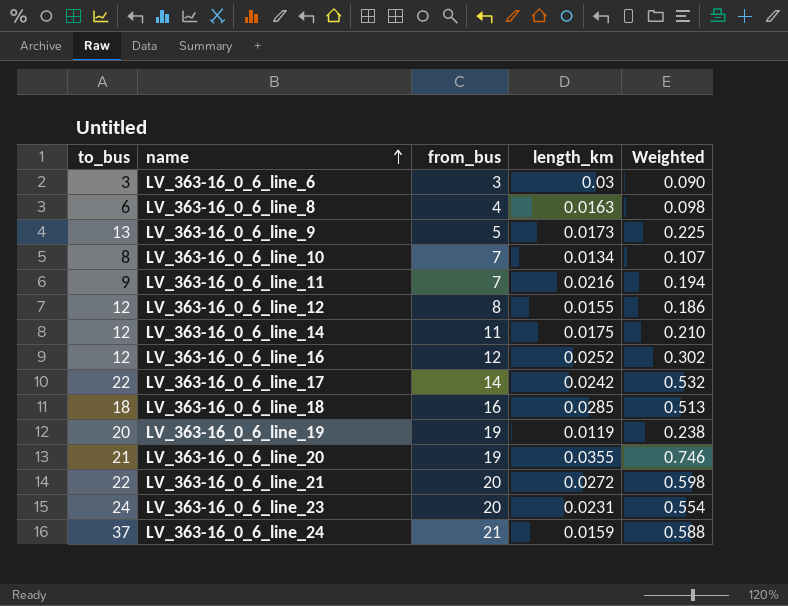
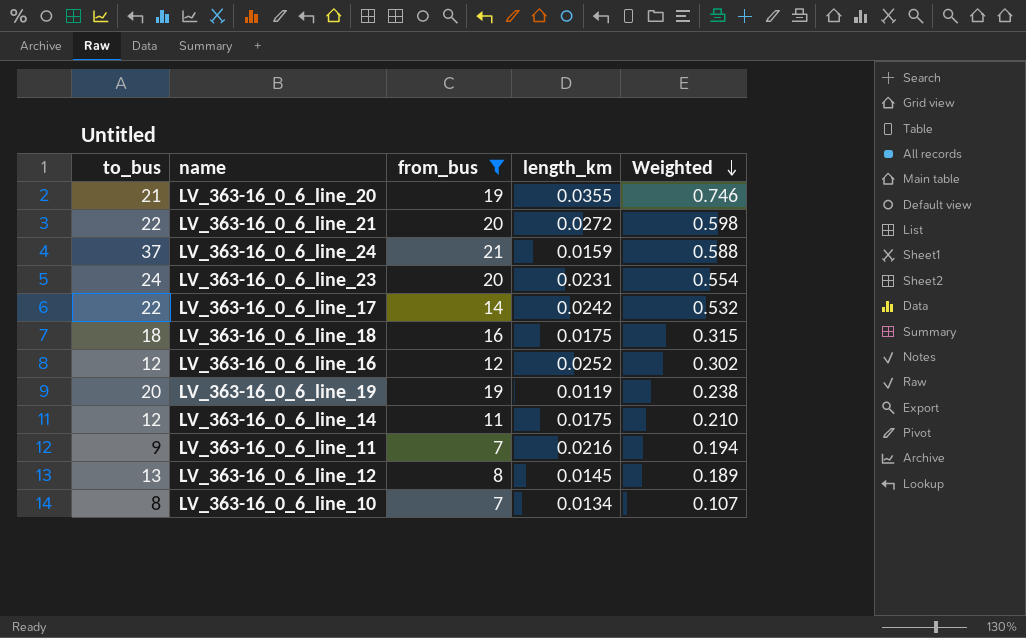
filter: none -> from_bus >= 7
row order: name ascending -> Weighted descending
LV_363-16_0_6_line_18 | length_km: 0.0285 -> 0.0175
LV_363-16_0_6_line_18 | Weighted: 0.513 -> 0.315
LV_363-16_0_6_line_12 | to_bus: 12 -> 13
LV_363-16_0_6_line_12 | length_km: 0.0155 -> 0.0145
LV_363-16_0_6_line_12 | Weighted: 0.186 -> 0.189

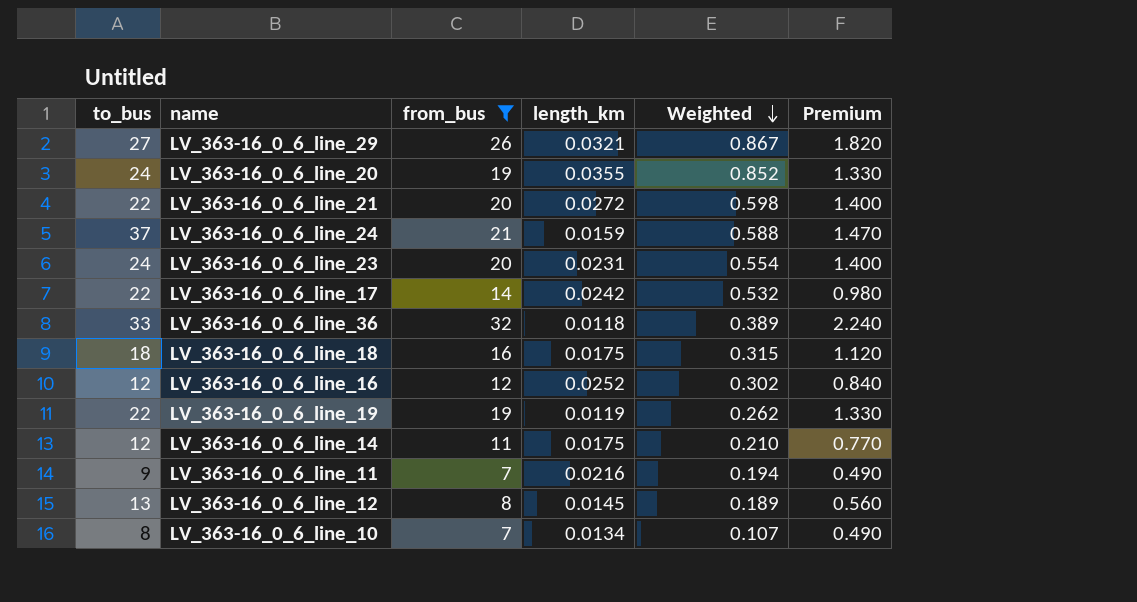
column Premium | formula: none -> [from_bus] * 0.07
row LV_363-16_0_6_line_29: none -> 27 | 26 | 0.0321 | 0.867 | 1.820
LV_363-16_0_6_line_20 | to_bus: 21 -> 24
LV_363-16_0_6_line_20 | Weighted: 0.746 -> 0.852
row LV_363-16_0_6_line_36: none -> 33 | 32 | 0.0118 | 0.389 | 2.240
LV_363-16_0_6_line_19 | to_bus: 20 -> 22
LV_363-16_0_6_line_19 | Weighted: 0.238 -> 0.262

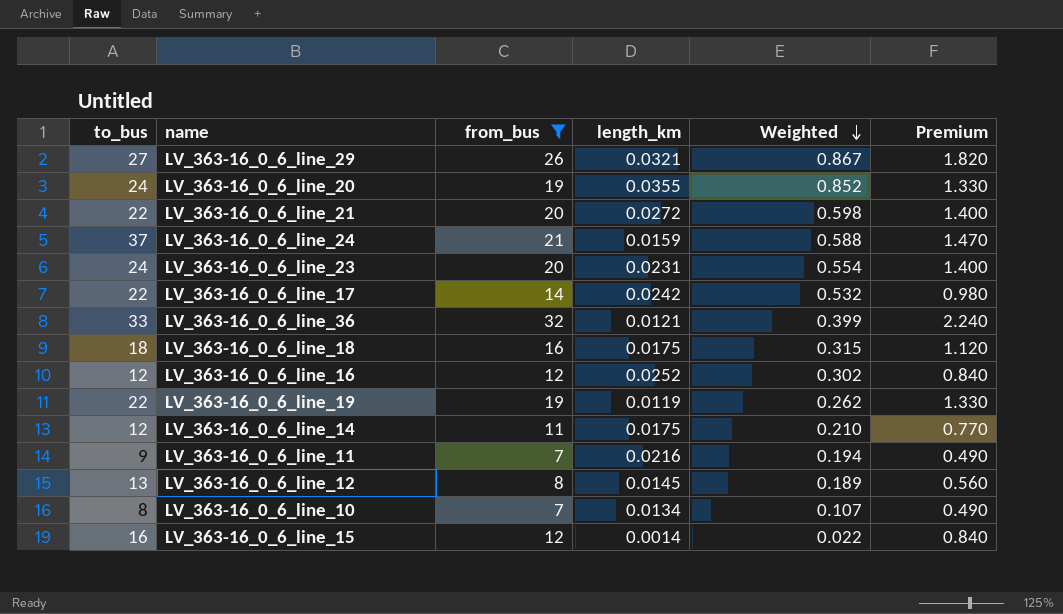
LV_363-16_0_6_line_36 | length_km: 0.0118 -> 0.0121
LV_363-16_0_6_line_36 | Weighted: 0.389 -> 0.399
row LV_363-16_0_6_line_15: none -> 16 | 12 | 0.0014 | 0.022 | 0.840

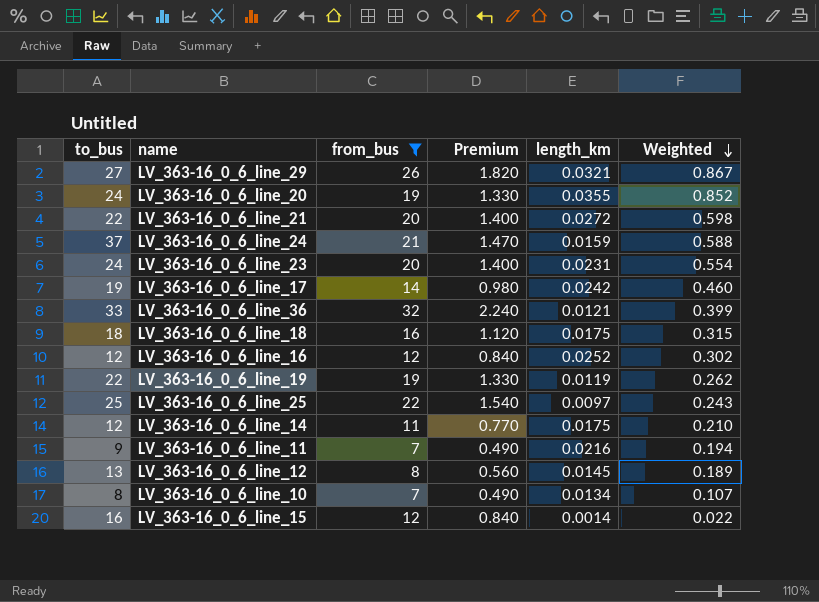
column Premium | position: 6 -> 4
LV_363-16_0_6_line_17 | to_bus: 22 -> 19
LV_363-16_0_6_line_17 | Weighted: 0.532 -> 0.460
row LV_363-16_0_6_line_25: none -> 25 | 22 | 1.540 | 0.0097 | 0.243

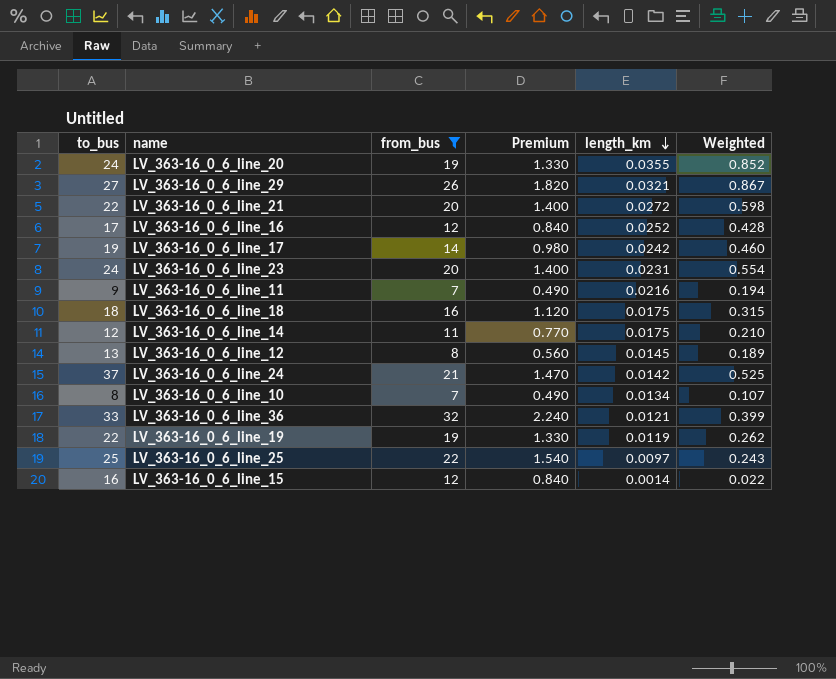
row order: Weighted descending -> length_km descending
LV_363-16_0_6_line_16 | to_bus: 12 -> 17
LV_363-16_0_6_line_16 | Weighted: 0.302 -> 0.428
LV_363-16_0_6_line_24 | length_km: 0.0159 -> 0.0142
LV_363-16_0_6_line_24 | Weighted: 0.588 -> 0.525

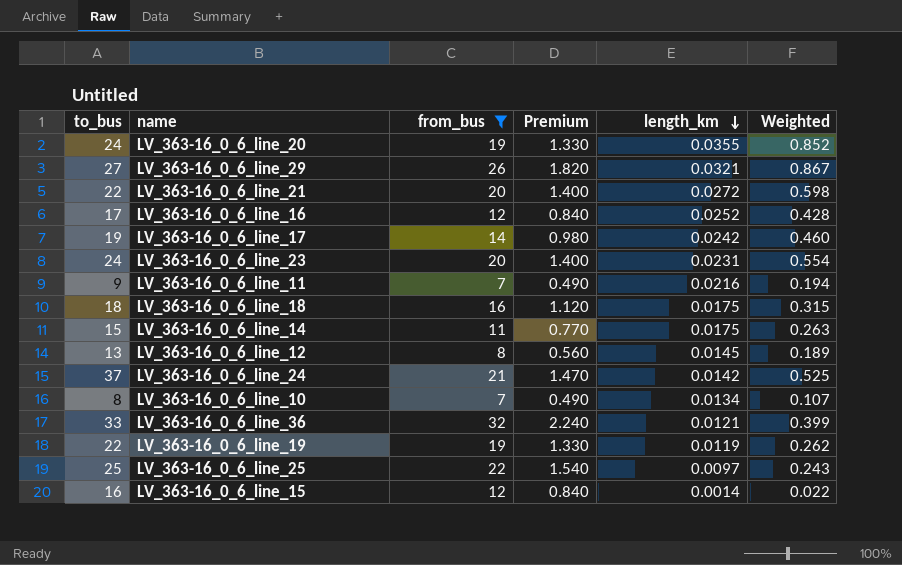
LV_363-16_0_6_line_14 | to_bus: 12 -> 15
LV_363-16_0_6_line_14 | Weighted: 0.210 -> 0.263

